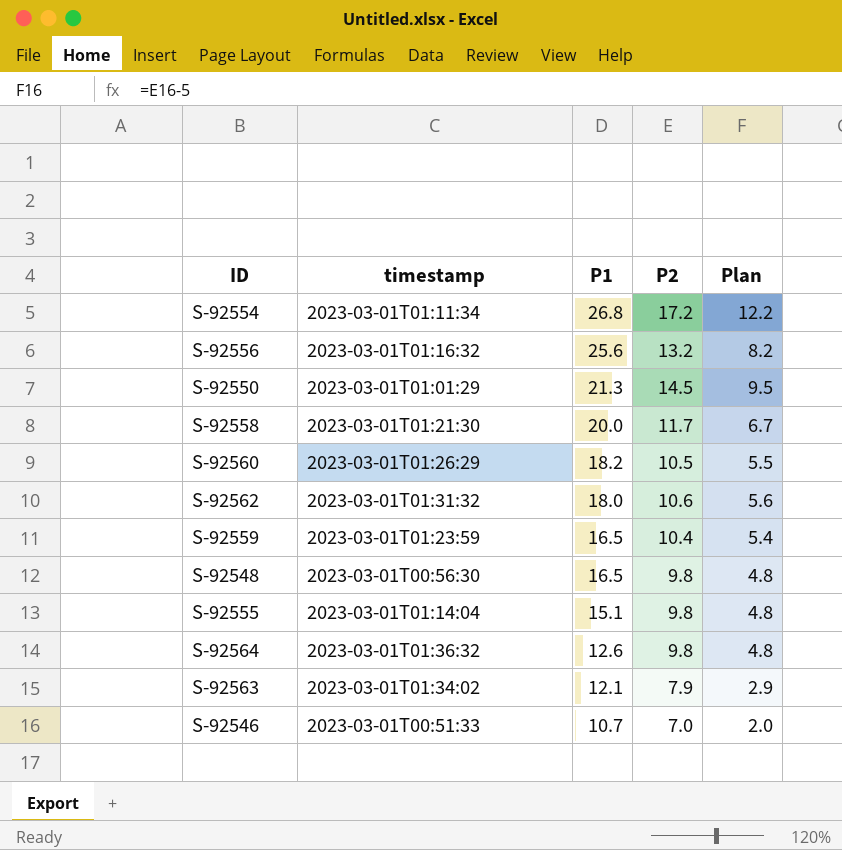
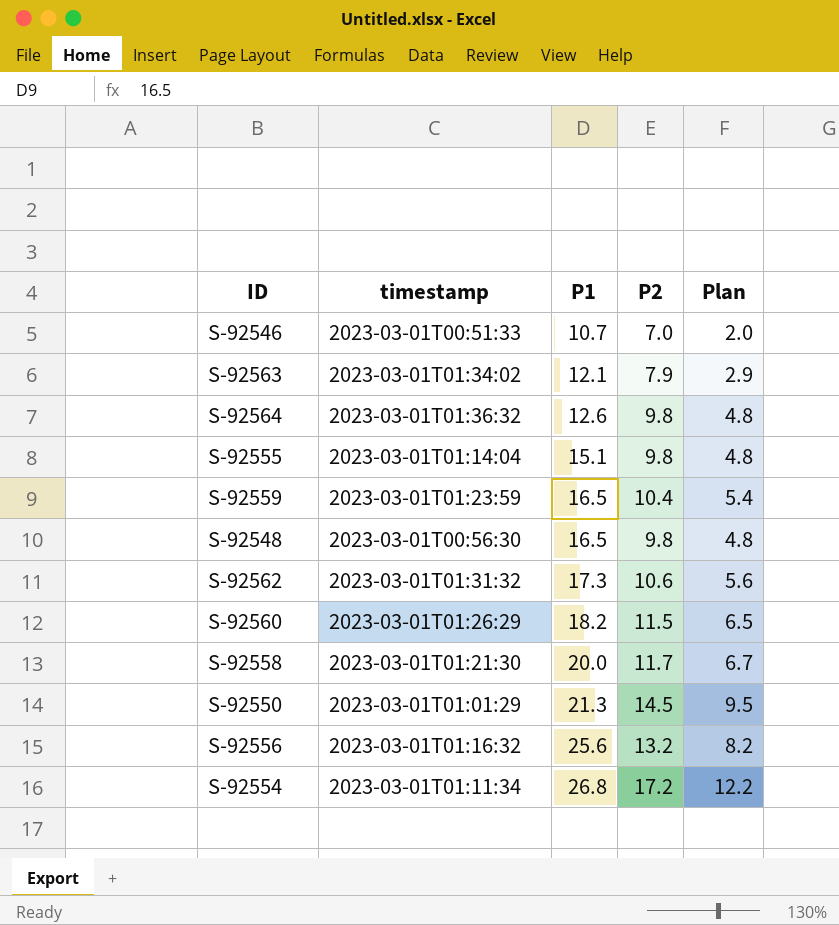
row order: P1 descending -> P1 ascending
S-92562 | P1: 18.0 -> 17.3
S-92560 | P2: 10.5 -> 11.5
S-92560 | Plan: 5.5 -> 6.5

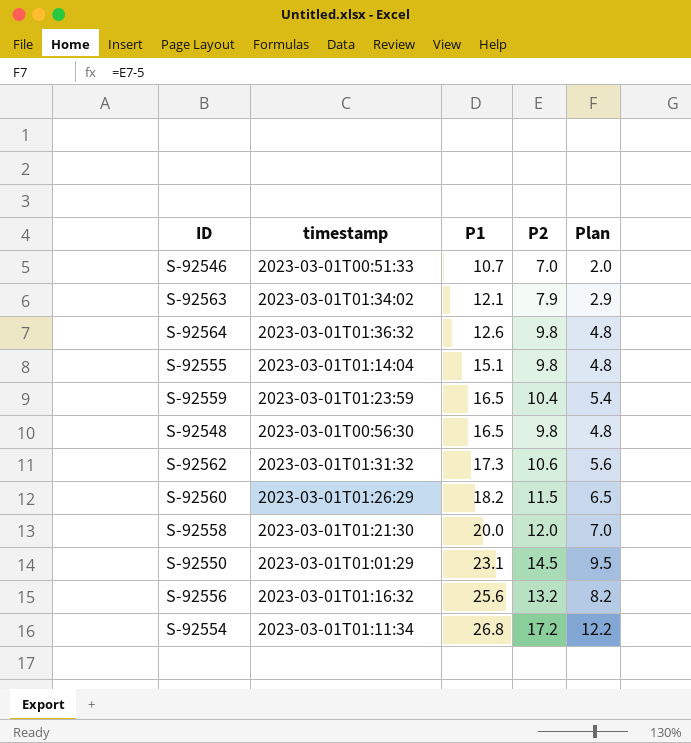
S-92558 | P2: 11.7 -> 12.0
S-92558 | Plan: 6.7 -> 7.0
S-92550 | P1: 21.3 -> 23.1

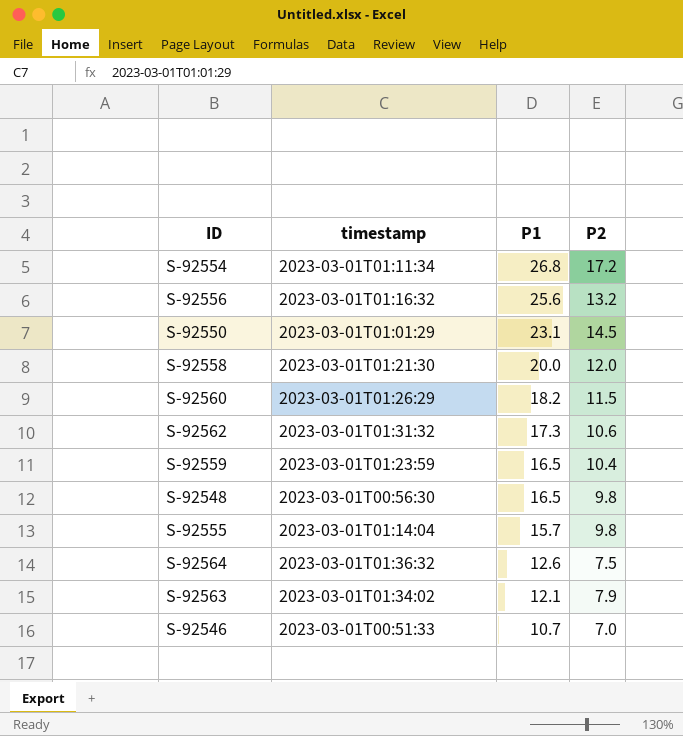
row order: P1 ascending -> P1 descending
column Plan | formula: [P2] - 5 -> none
S-92555 | P1: 15.1 -> 15.7
S-92564 | P2: 9.8 -> 7.5

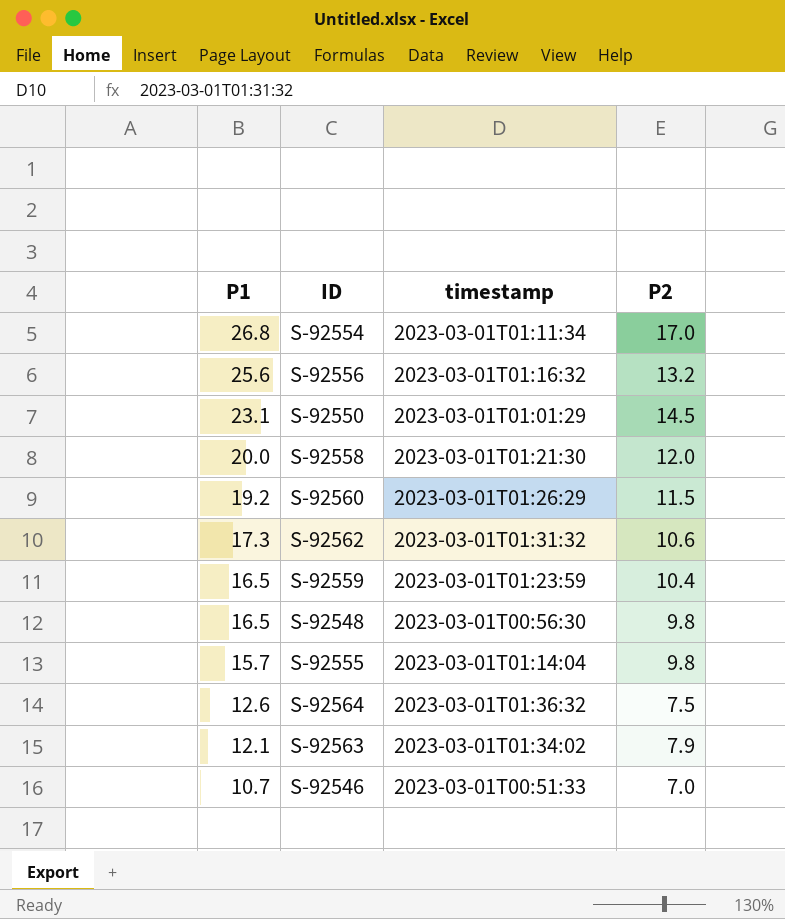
column P1 | position: 3 -> 1
S-92554 | P2: 17.2 -> 17.0
S-92560 | P1: 18.2 -> 19.2

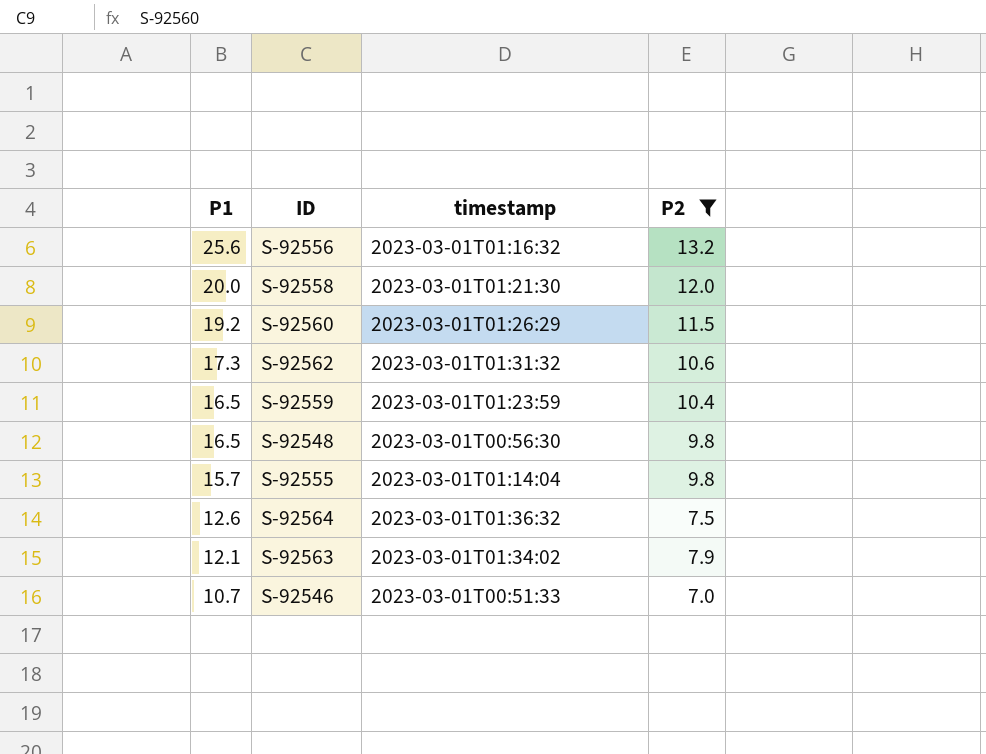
filter: none -> P2 <= 13.2

